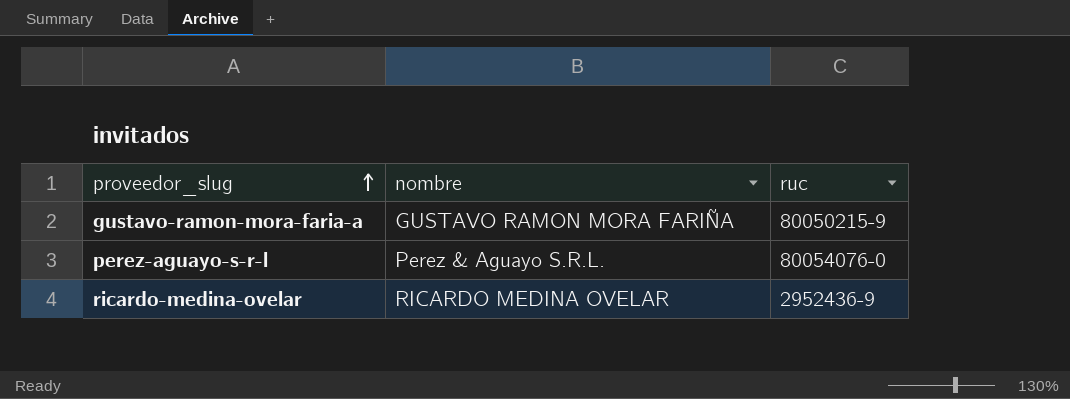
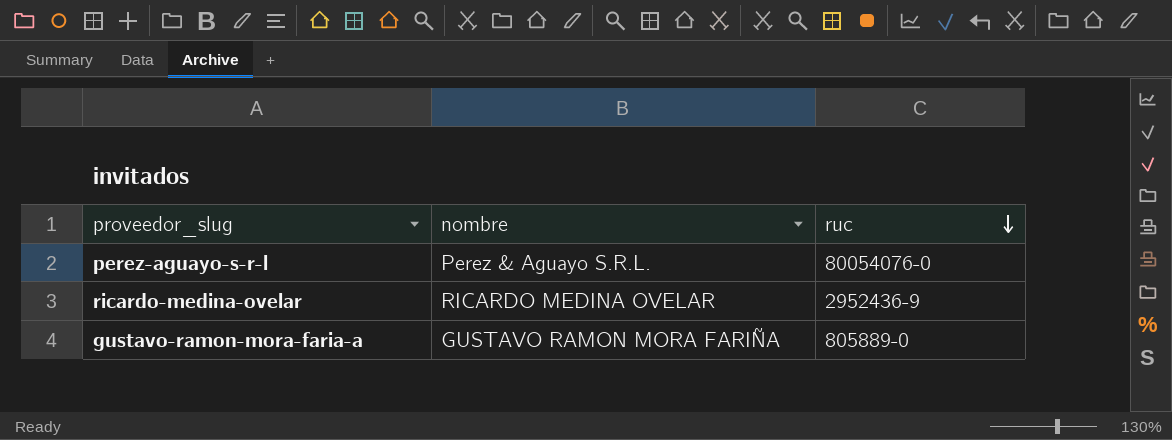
row order: proveedor_slug ascending -> ruc descending
gustavo-ramon-mora-faria-a | ruc: 80050215-9 -> 805889-0

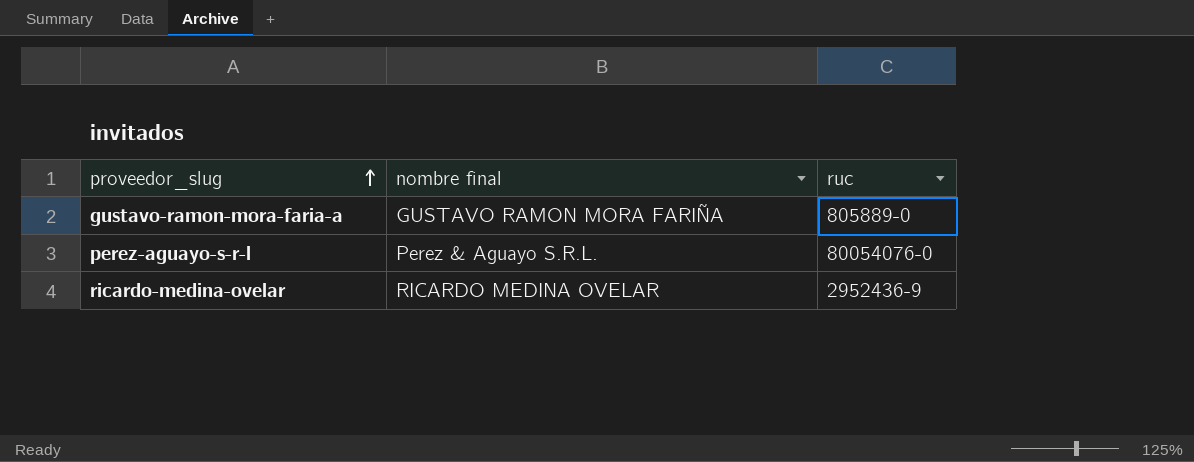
row order: ruc descending -> proveedor_slug ascending
column name: nombre -> nombre final

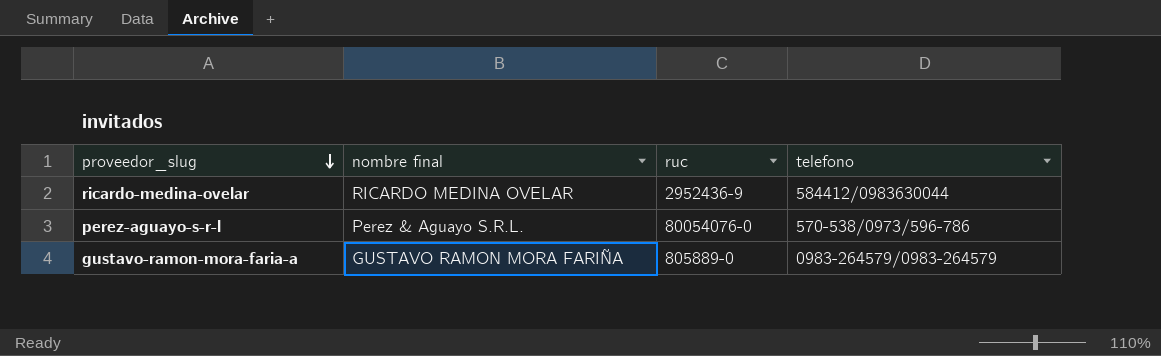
row order: proveedor_slug ascending -> proveedor_slug descending
column telefono | position: none -> 4

